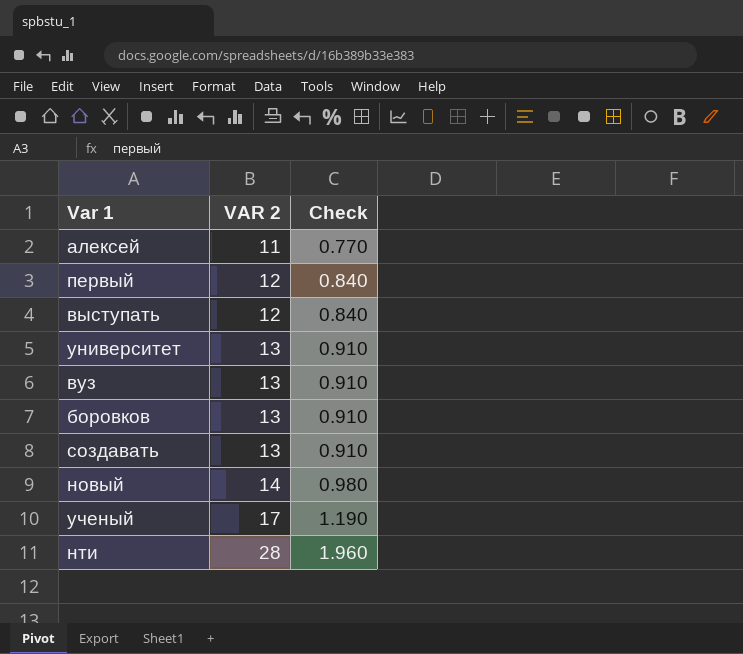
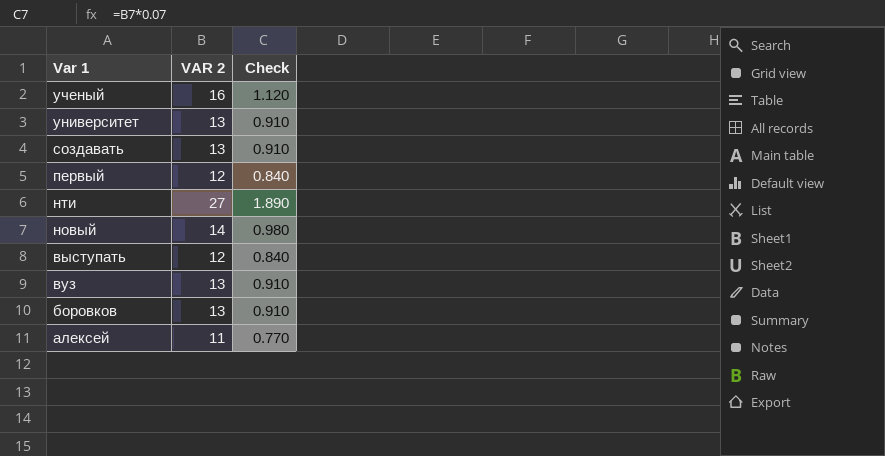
row order: VAR 2 ascending -> Var 1 descending
ученый | VAR 2: 17 -> 16
ученый | Check: 1.190 -> 1.120
нти | VAR 2: 28 -> 27
нти | Check: 1.960 -> 1.890

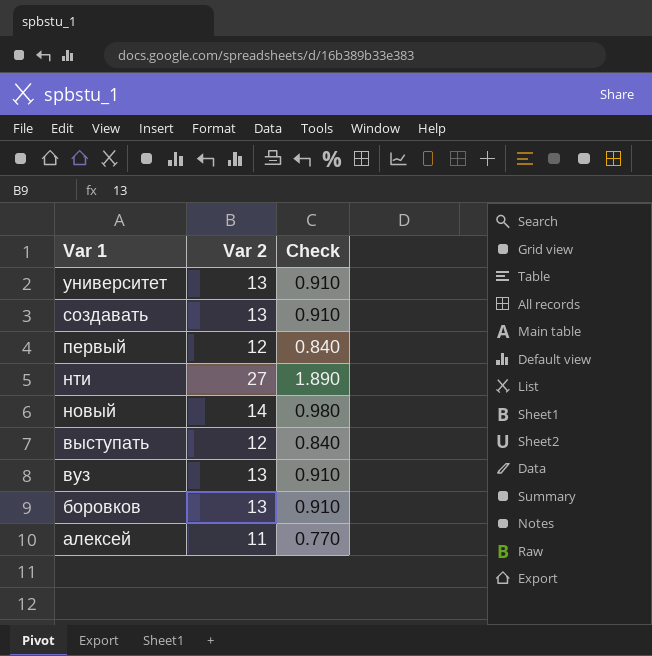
column name: VAR 2 -> Var 2
row ученый: 16 | 1.120 -> none

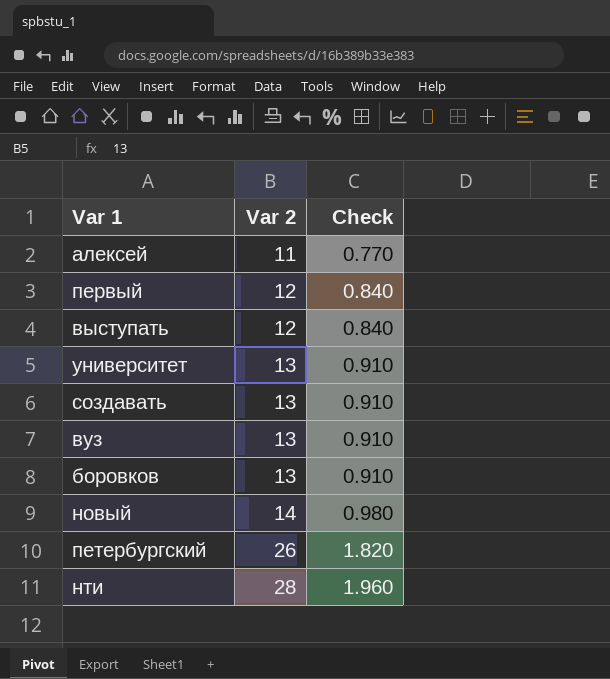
row order: Var 1 descending -> Var 2 ascending
row петербургский: none -> 26 | 1.820
нти | Var 2: 27 -> 28
нти | Check: 1.890 -> 1.960

